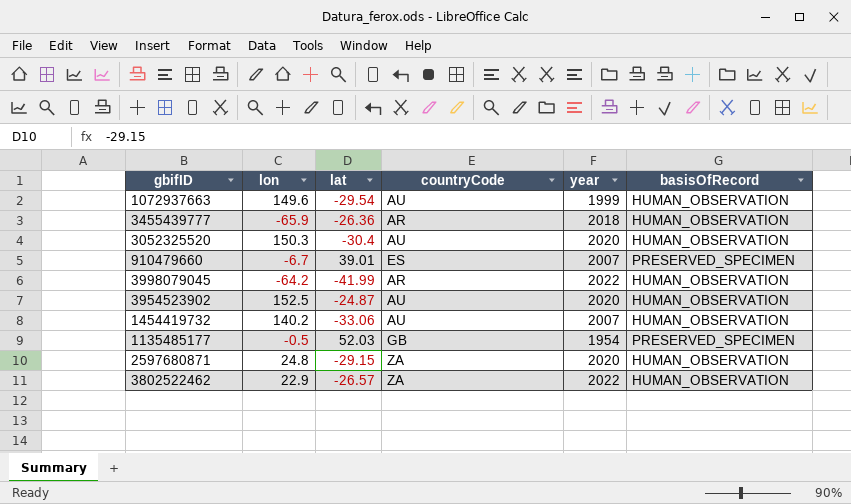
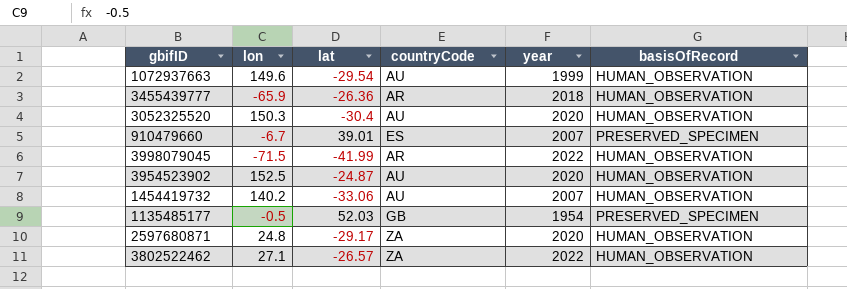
3998079045 | lon: -64.2 -> -71.5
2597680871 | lat: -29.15 -> -29.17
3802522462 | lon: 22.9 -> 27.1

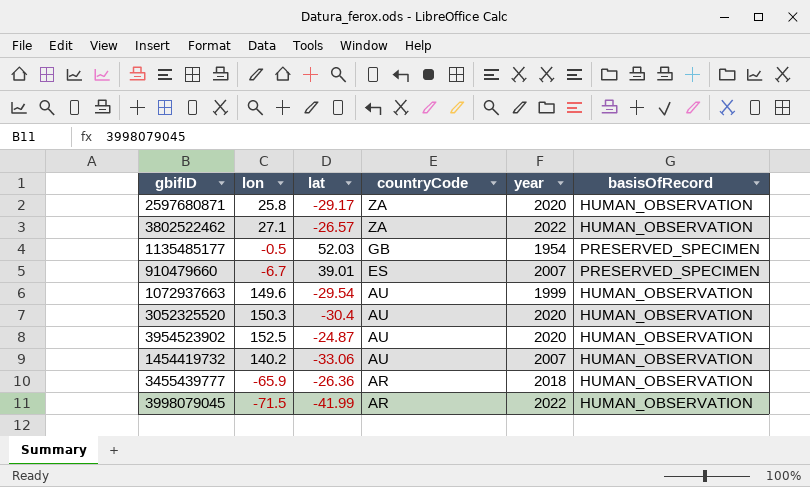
row order: none -> countryCode descending
2597680871 | lon: 24.8 -> 25.8

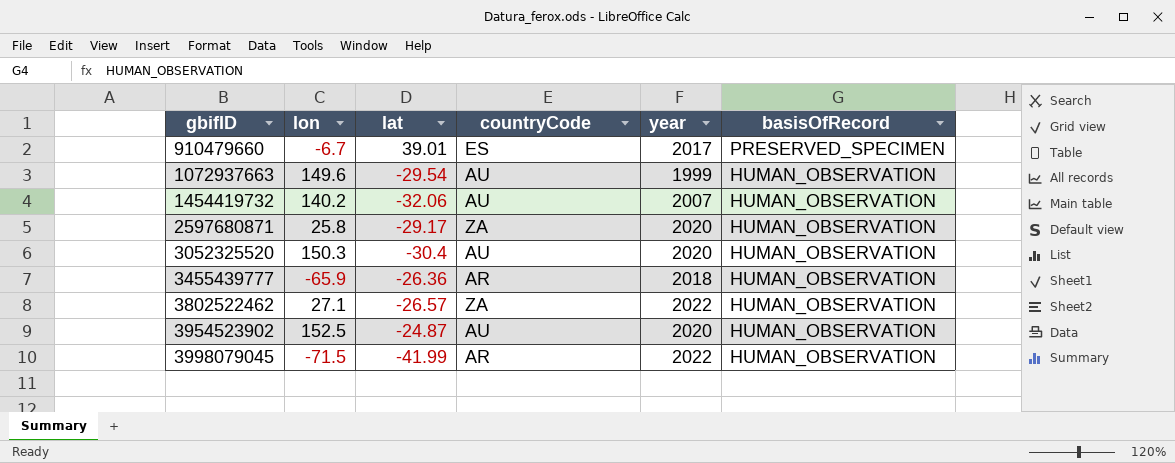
row order: countryCode descending -> gbifID ascending
row 1135485177: -0.5 | 52.03 | GB | 1954 | PRESERVED_SPECIMEN -> none
910479660 | year: 2007 -> 2017
1454419732 | lat: -33.06 -> -32.06

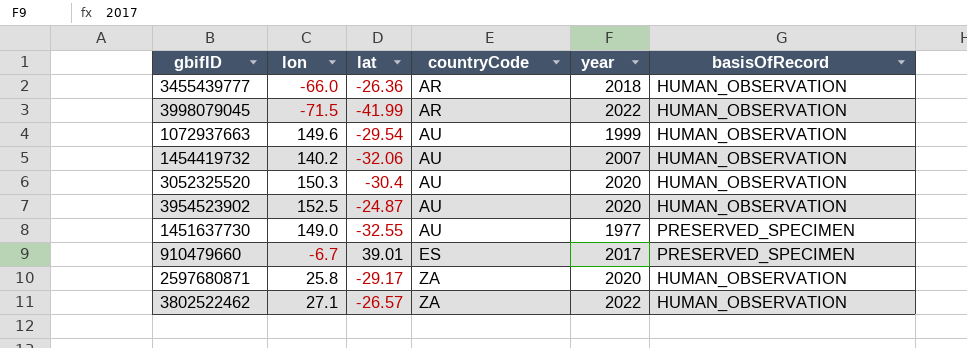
row order: gbifID ascending -> countryCode ascending
3455439777 | lon: -65.9 -> -66.0
row 1451637730: none -> 149.0 | -32.55 | AU | 1977 | PRESERVED_SPECIMEN

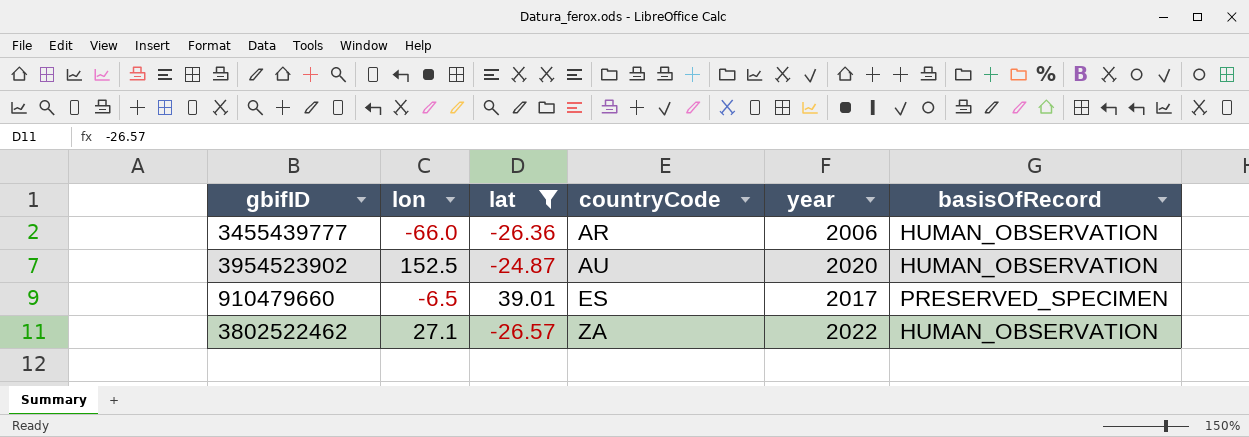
filter: none -> lat >= -26.57
3455439777 | year: 2018 -> 2006
910479660 | lon: -6.7 -> -6.5

